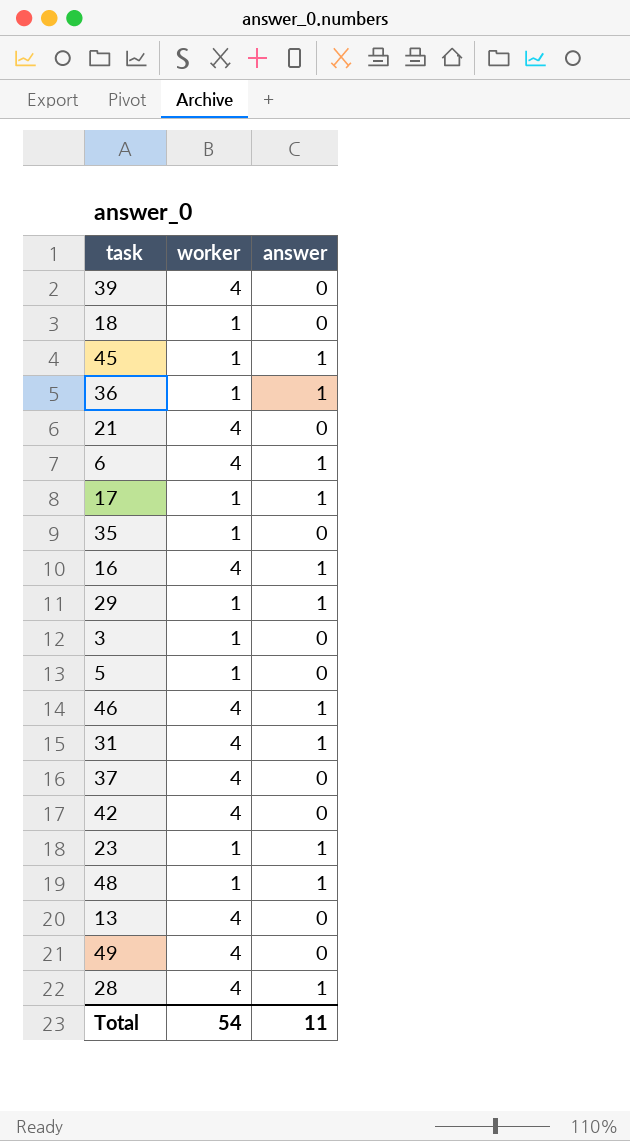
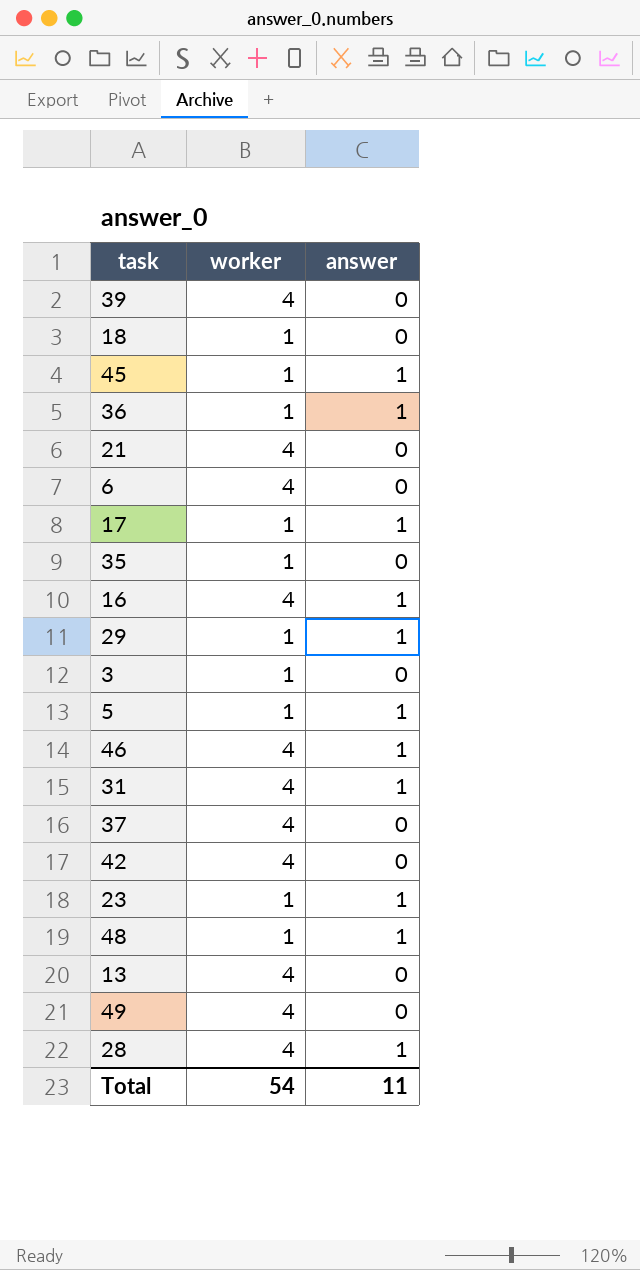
6 | answer: 1 -> 0
5 | answer: 0 -> 1

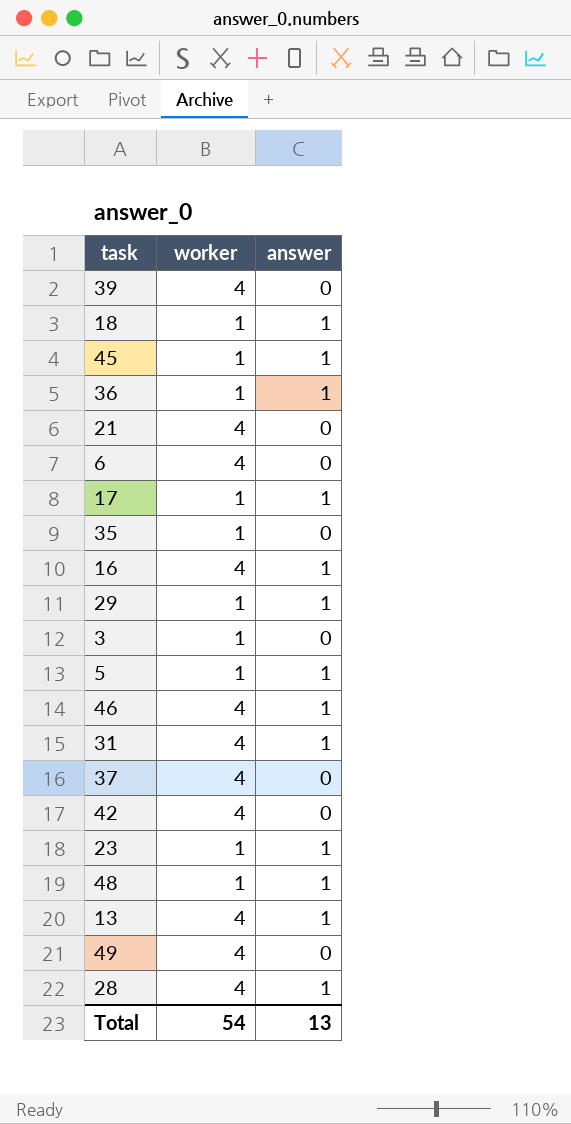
18 | answer: 0 -> 1
13 | answer: 0 -> 1
Total | answer: 11 -> 13

